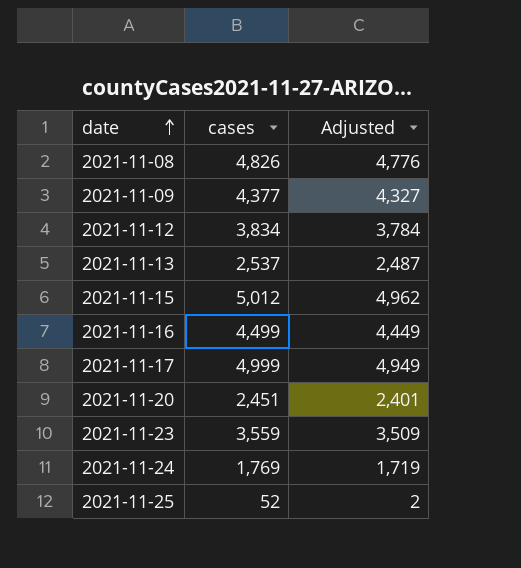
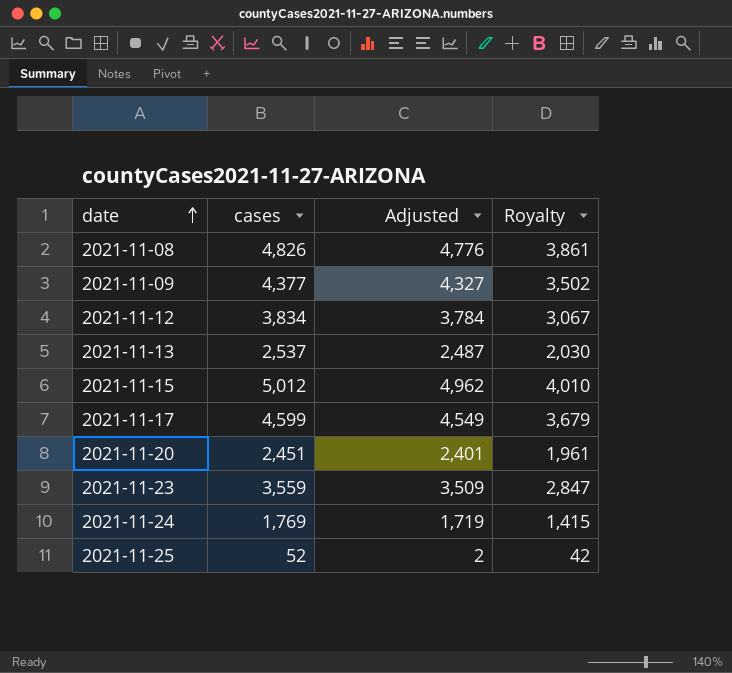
column Royalty | formula: none -> [cases] * 0.8
row 2021-11-16: 4,499 | 4,449 -> none
2021-11-17 | cases: 4,999 -> 4,599
2021-11-17 | Adjusted: 4,949 -> 4,549

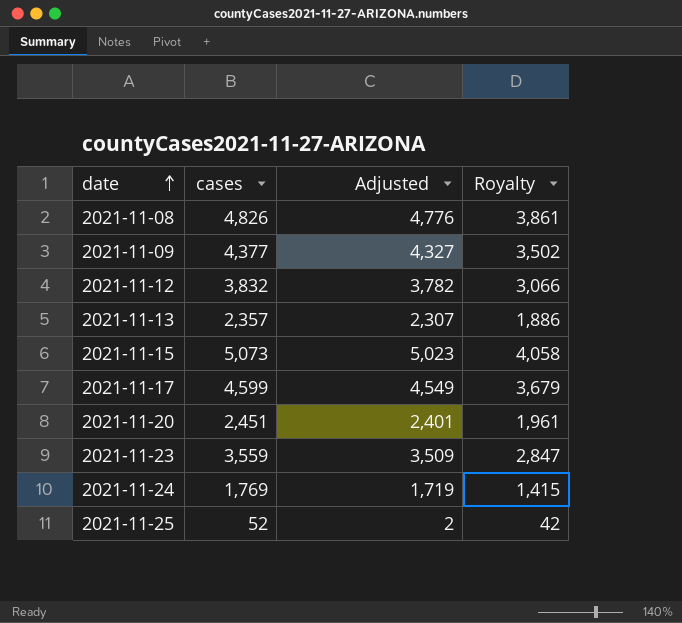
2021-11-12 | cases: 3,834 -> 3,832
2021-11-12 | Adjusted: 3,784 -> 3,782
2021-11-12 | Royalty: 3,067 -> 3,066
2021-11-13 | cases: 2,537 -> 2,357
2021-11-13 | Adjusted: 2,487 -> 2,307
2021-11-13 | Royalty: 2,030 -> 1,886
2021-11-15 | cases: 5,012 -> 5,073
2021-11-15 | Adjusted: 4,962 -> 5,023
2021-11-15 | Royalty: 4,010 -> 4,058

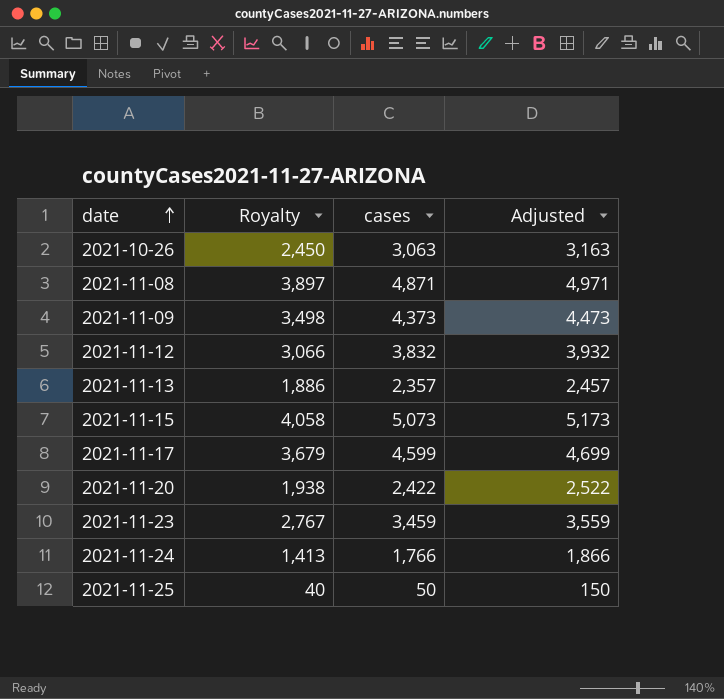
column Royalty | position: 4 -> 2
column Adjusted | formula: [cases] - 50 -> [cases] + 100
row 2021-10-26: none -> 2,450 | 3,063 | 3,163
2021-11-08 | Royalty: 3,861 -> 3,897
2021-11-08 | cases: 4,826 -> 4,871
2021-11-09 | Royalty: 3,502 -> 3,498
2021-11-09 | cases: 4,377 -> 4,373
2021-11-20 | Royalty: 1,961 -> 1,938
2021-11-20 | cases: 2,451 -> 2,422
2021-11-23 | Royalty: 2,847 -> 2,767
2021-11-23 | cases: 3,559 -> 3,459
2021-11-24 | Royalty: 1,415 -> 1,413
2021-11-24 | cases: 1,769 -> 1,766
2021-11-25 | Royalty: 42 -> 40
2021-11-25 | cases: 52 -> 50

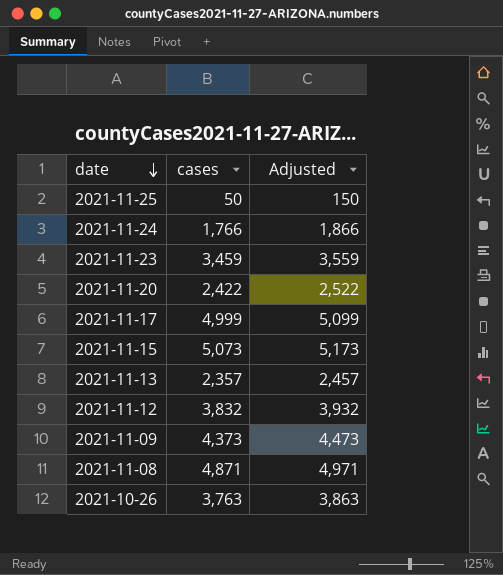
row order: date ascending -> date descending
column Royalty | formula: [cases] * 0.8 -> none
2021-11-17 | cases: 4,599 -> 4,999
2021-11-17 | Adjusted: 4,699 -> 5,099
2021-10-26 | cases: 3,063 -> 3,763
2021-10-26 | Adjusted: 3,163 -> 3,863

